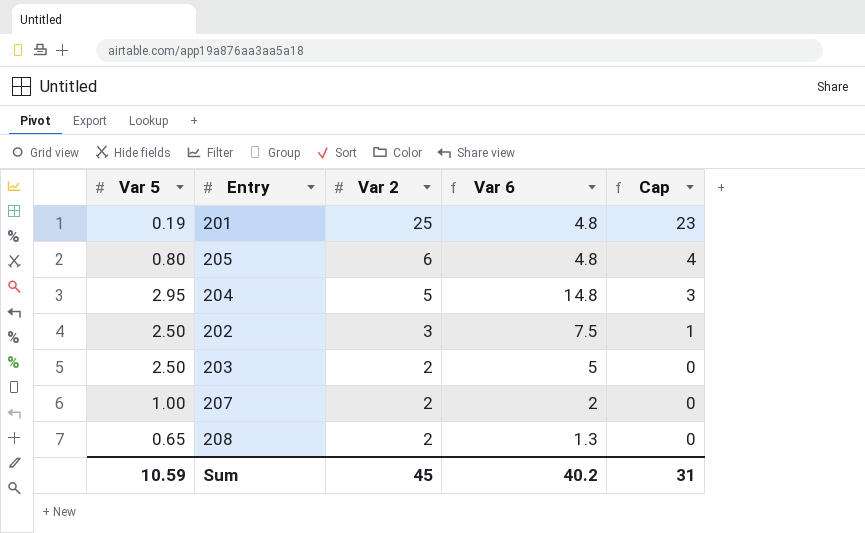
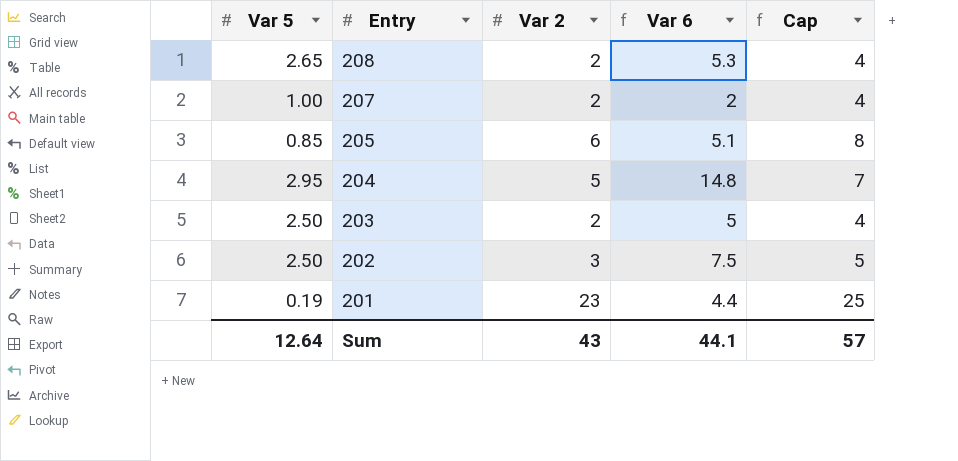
row order: Var 2 descending -> Entry descending
column Cap | formula: [Var 2] - 2 -> [Var 2] + 2
208 | Var 5: 0.65 -> 2.65
208 | Var 6: 1.3 -> 5.3
205 | Var 5: 0.80 -> 0.85
205 | Var 6: 4.8 -> 5.1
201 | Var 2: 25 -> 23
201 | Var 6: 4.8 -> 4.4
Sum | Var 5: 10.59 -> 12.64
Sum | Var 2: 45 -> 43
Sum | Var 6: 40.2 -> 44.1
Sum | Cap: 31 -> 57

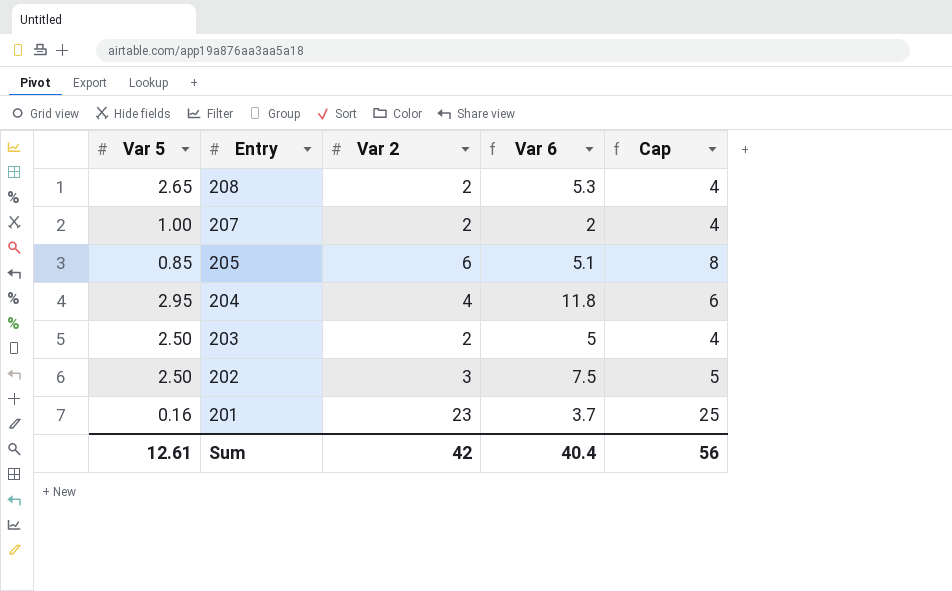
204 | Var 2: 5 -> 4
204 | Var 6: 14.8 -> 11.8
204 | Cap: 7 -> 6
201 | Var 5: 0.19 -> 0.16
201 | Var 6: 4.4 -> 3.7
Sum | Var 5: 12.64 -> 12.61
Sum | Var 2: 43 -> 42
Sum | Var 6: 44.1 -> 40.4
Sum | Cap: 57 -> 56

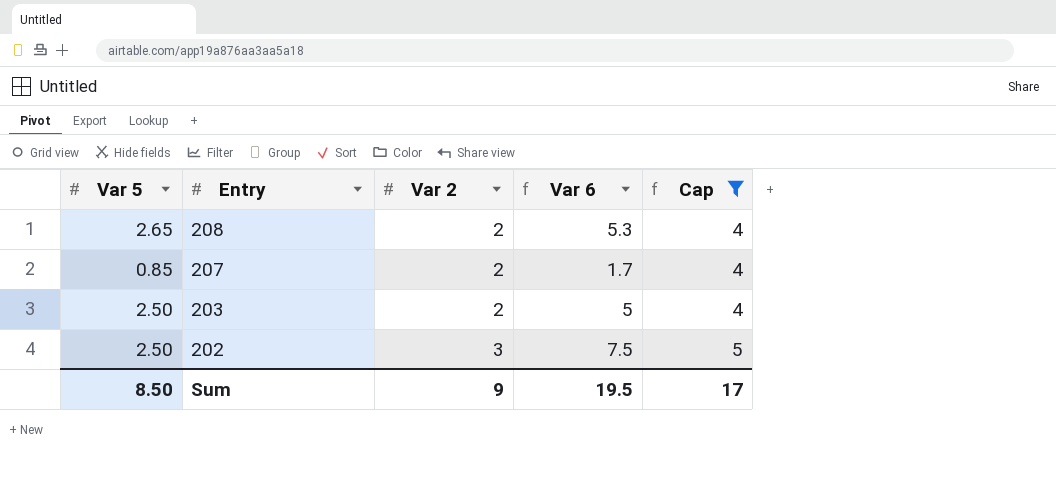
filter: none -> Cap <= 5
207 | Var 5: 1.00 -> 0.85
207 | Var 6: 2 -> 1.7
Sum | Var 5: 12.61 -> 8.50
Sum | Var 2: 42 -> 9
Sum | Var 6: 40.4 -> 19.5
Sum | Cap: 56 -> 17

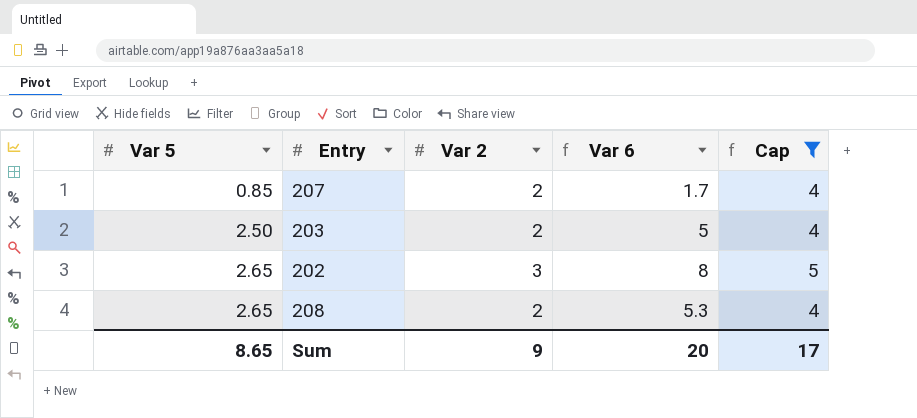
row order: Entry descending -> Var 5 ascending
202 | Var 5: 2.50 -> 2.65
202 | Var 6: 7.5 -> 8
Sum | Var 5: 8.50 -> 8.65
Sum | Var 6: 19.5 -> 20

